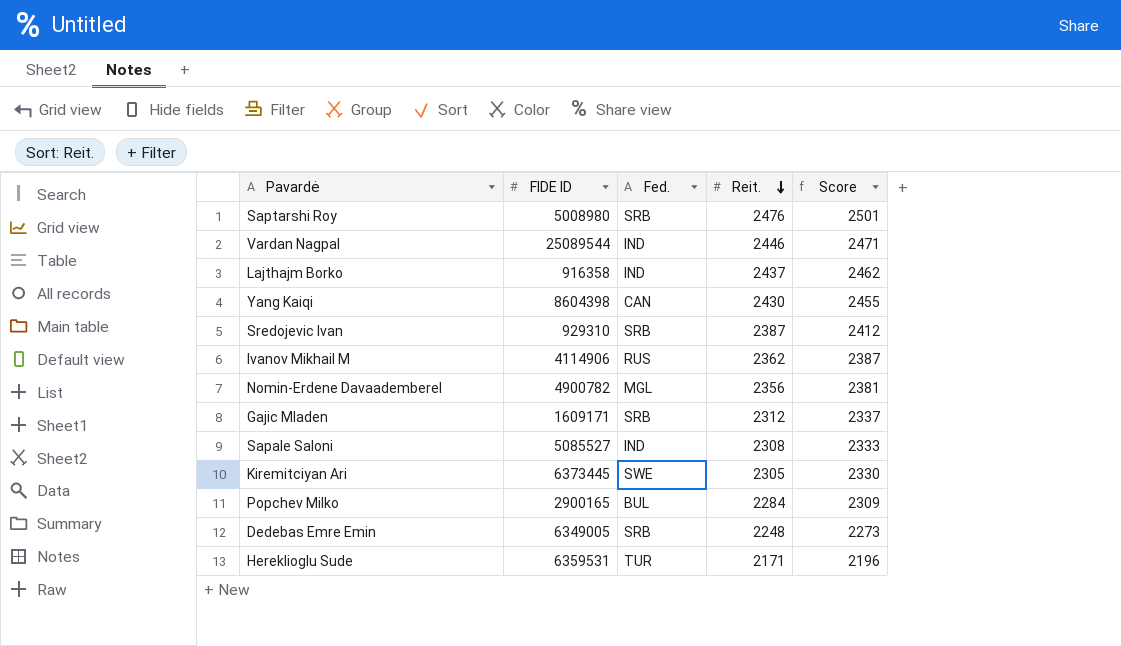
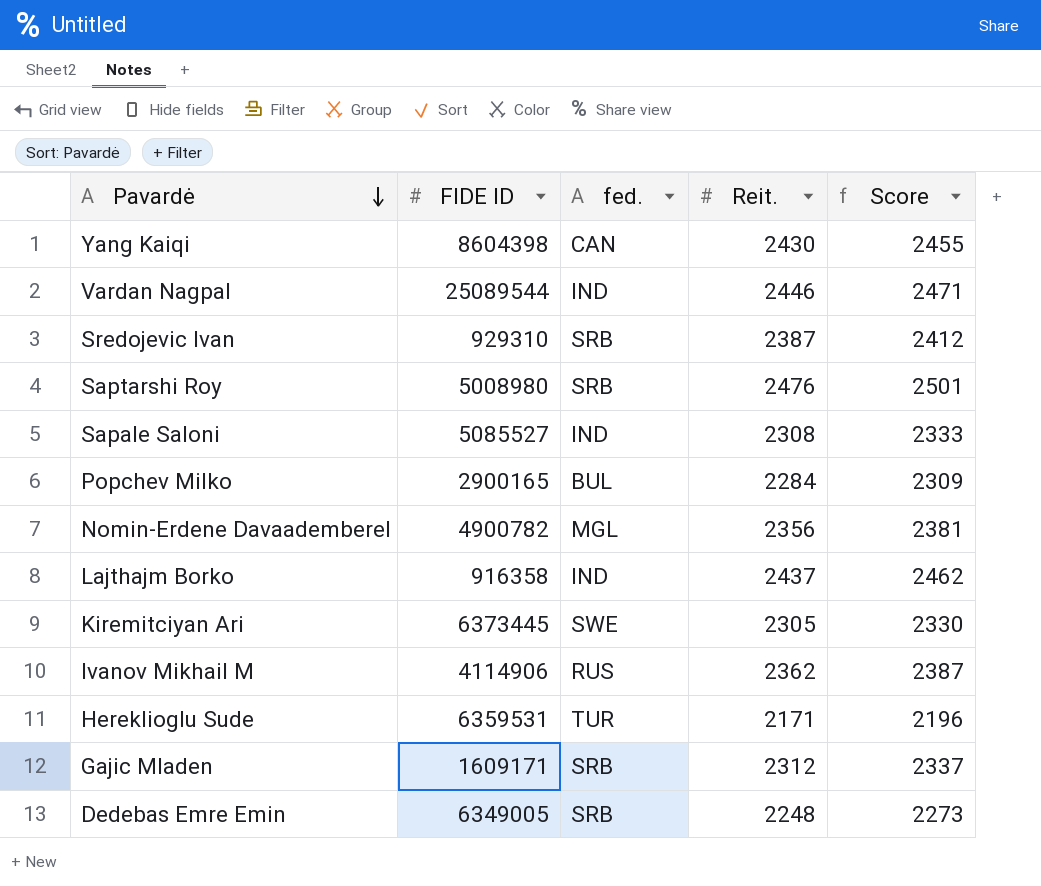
row order: Reit. descending -> Pavardė descending
column name: Fed. -> fed.

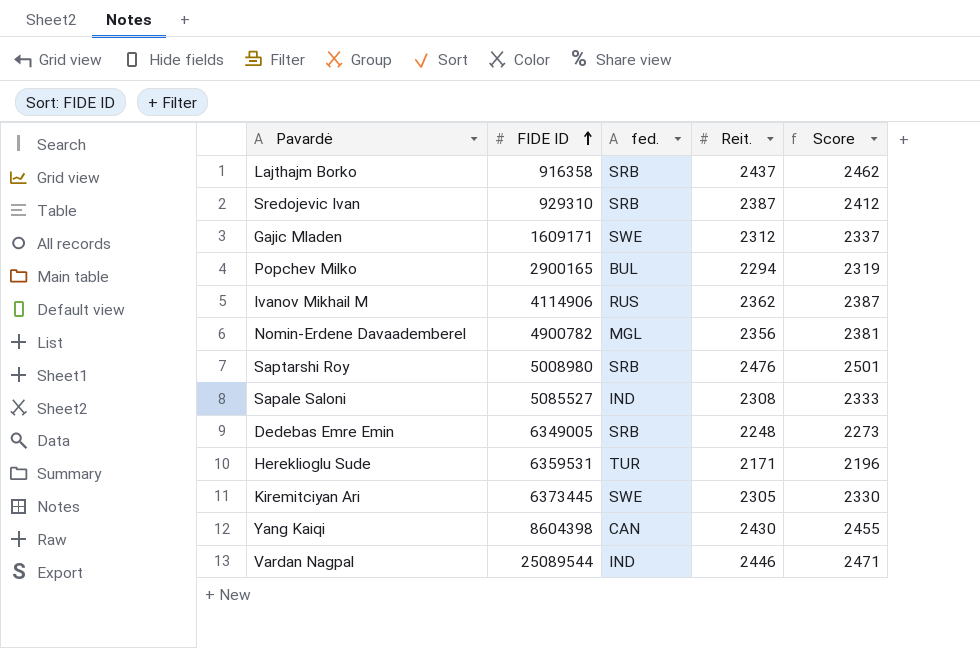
row order: Pavardė descending -> FIDE ID ascending
Lajthajm Borko | fed.: IND -> SRB
Gajic Mladen | fed.: SRB -> SWE
Popchev Milko | Reit.: 2284 -> 2294
Popchev Milko | Score: 2309 -> 2319

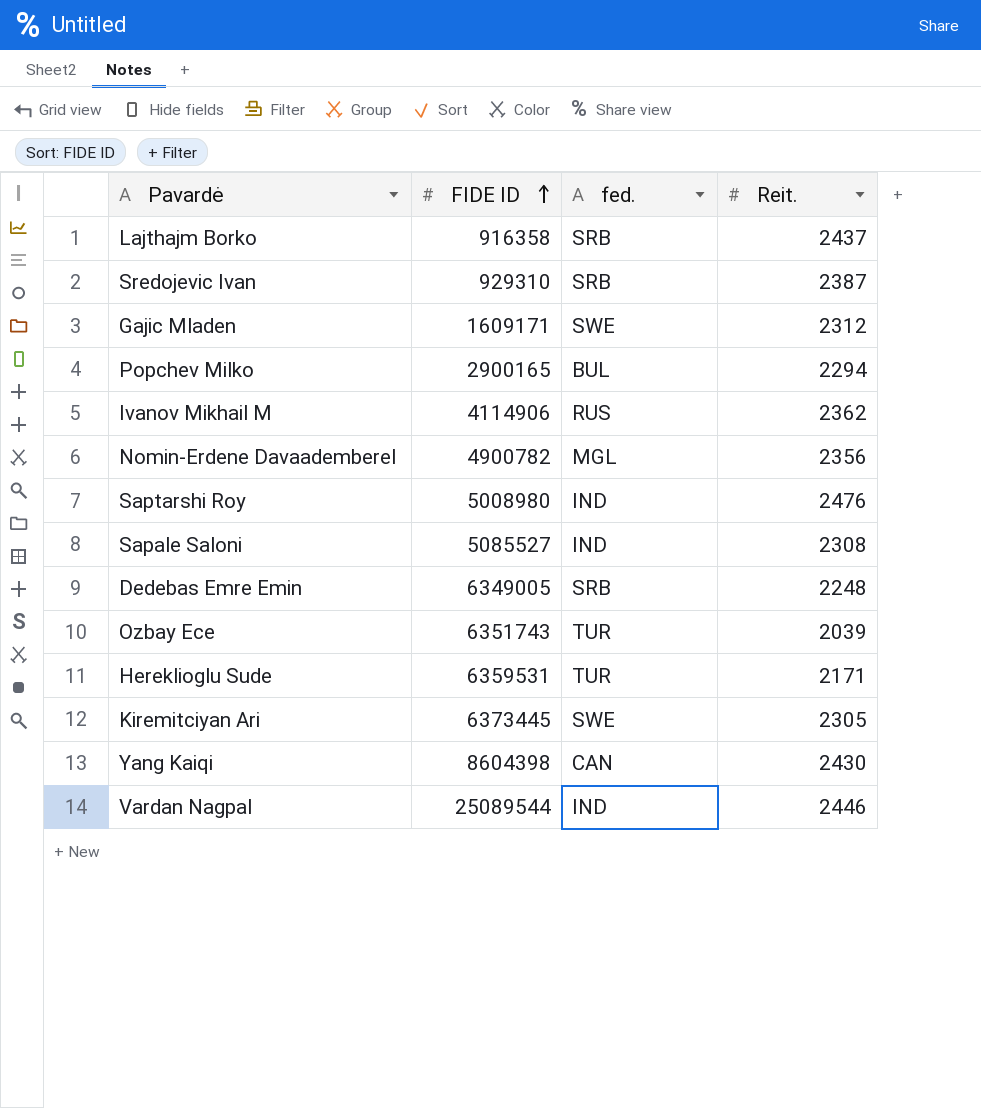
column Score | formula: [Reit.] + 25 -> none
Saptarshi Roy | fed.: SRB -> IND
row Ozbay Ece: none -> 6351743 | TUR | 2039

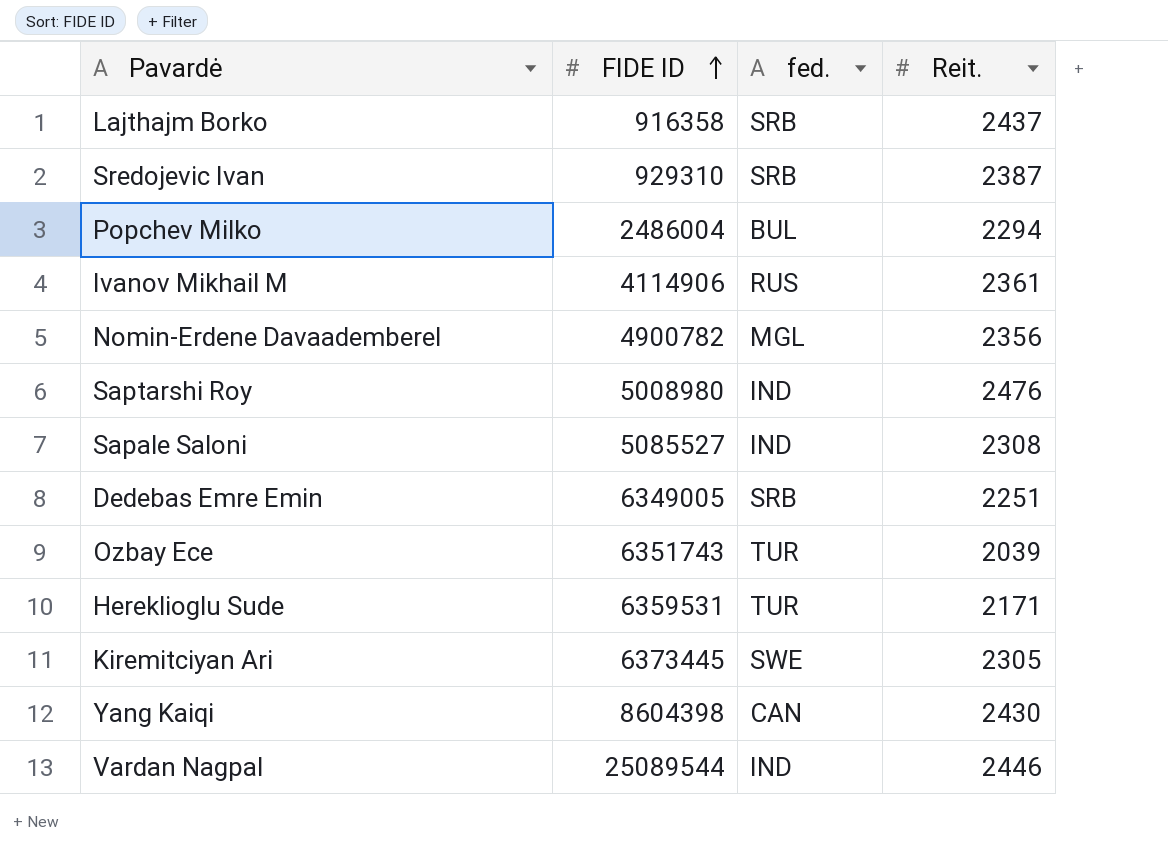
row Gajic Mladen: 1609171 | SWE | 2312 -> none
Popchev Milko | FIDE ID: 2900165 -> 2486004
Ivanov Mikhail M | Reit.: 2362 -> 2361
Dedebas Emre Emin | Reit.: 2248 -> 2251

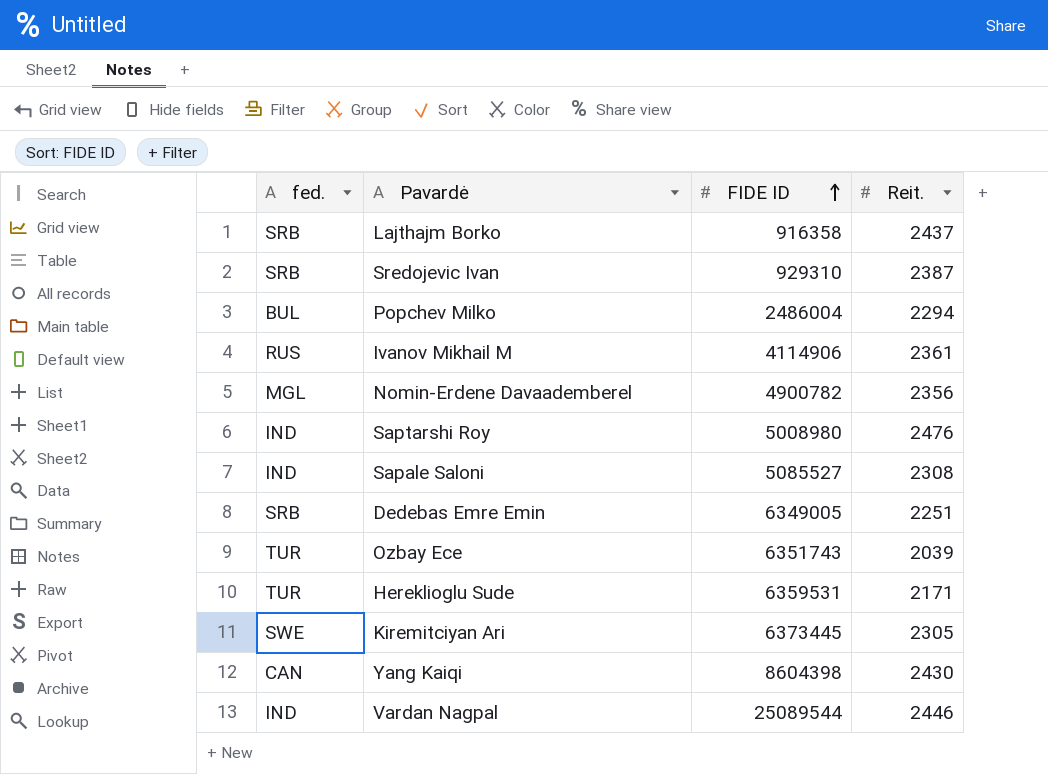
column fed. | position: 3 -> 1

